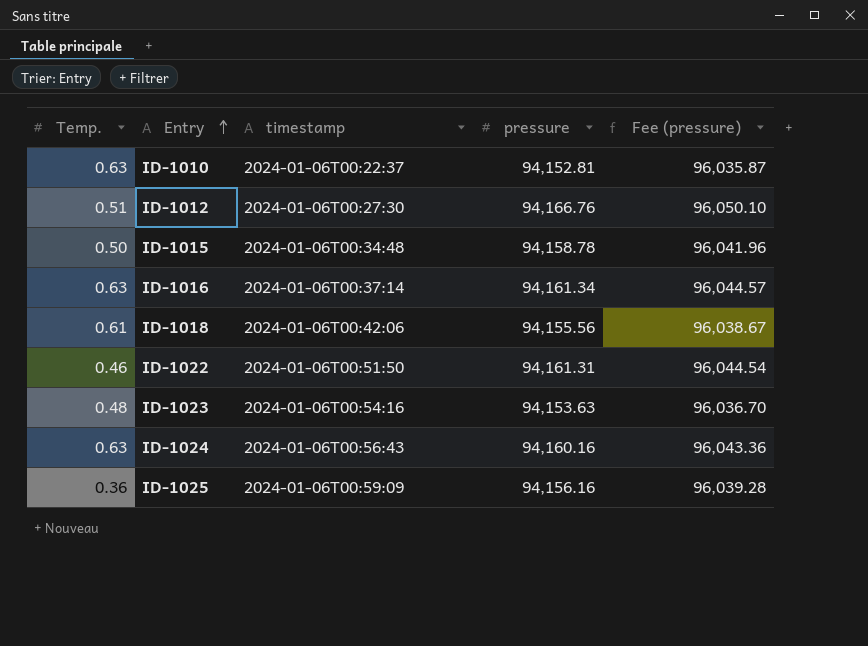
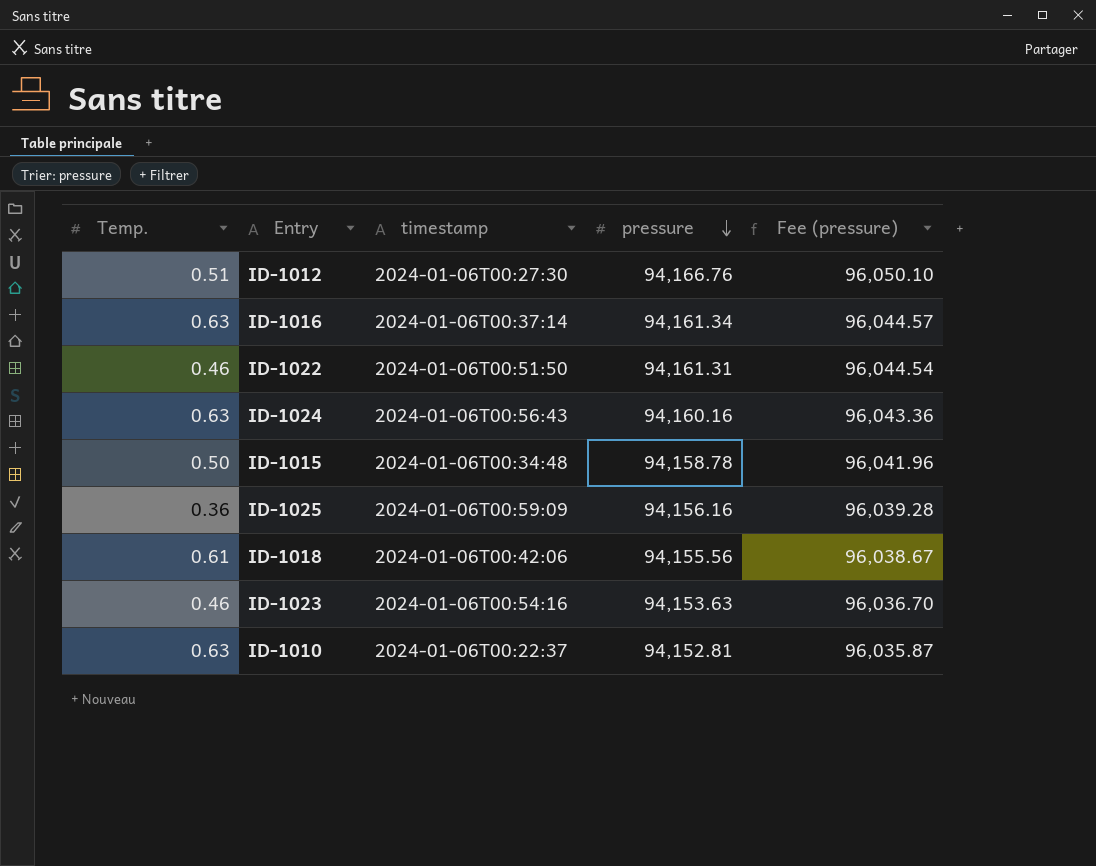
row order: Entry ascending -> pressure descending
ID-1023 | Temp.: 0.48 -> 0.46

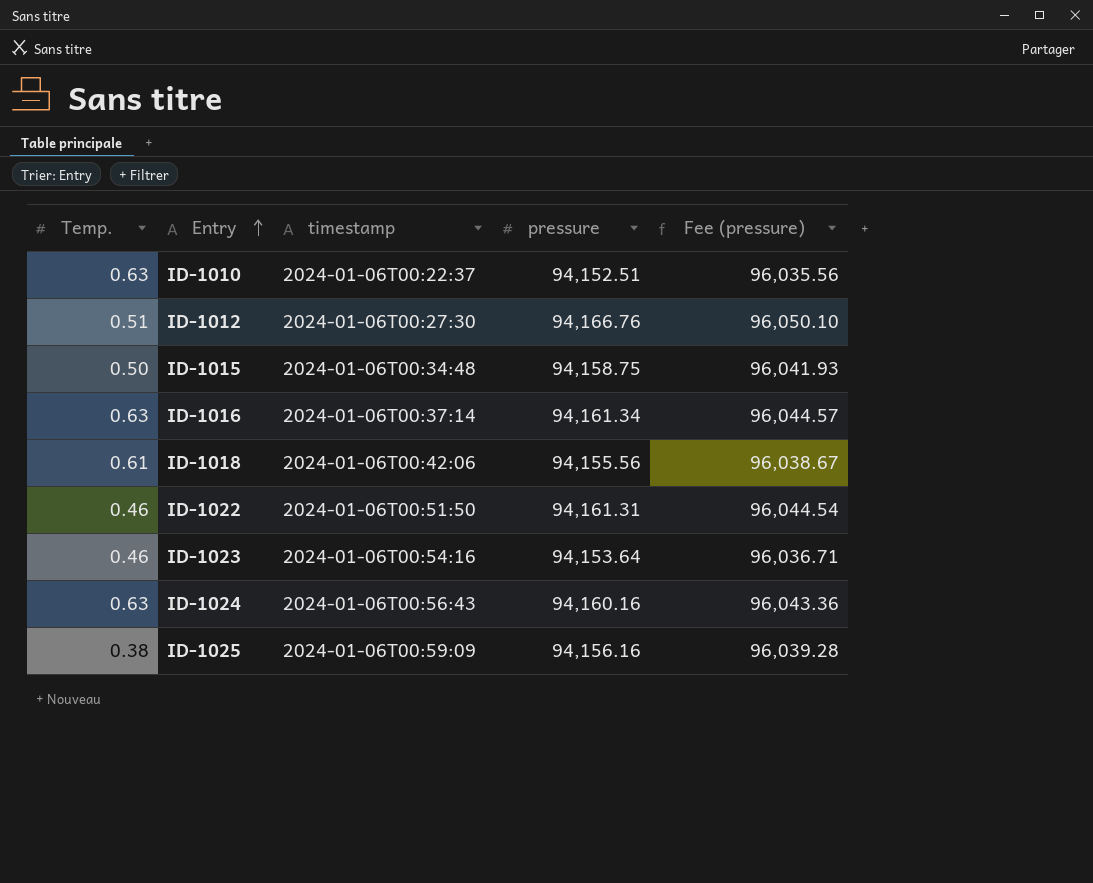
row order: pressure descending -> Entry ascending
ID-1010 | pressure: 94,152.81 -> 94,152.51
ID-1010 | Fee (pressure): 96,035.87 -> 96,035.56
ID-1015 | pressure: 94,158.78 -> 94,158.75
ID-1015 | Fee (pressure): 96,041.96 -> 96,041.93
ID-1023 | pressure: 94,153.63 -> 94,153.64
ID-1023 | Fee (pressure): 96,036.70 -> 96,036.71
ID-1025 | Temp.: 0.36 -> 0.38

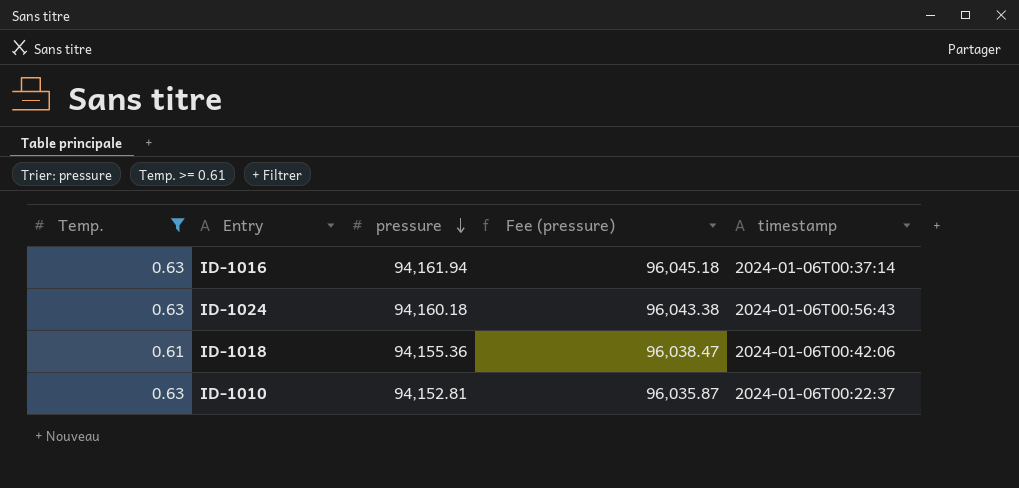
filter: none -> Temp. >= 0.61
row order: Entry ascending -> pressure descending
column timestamp | position: 3 -> 5
ID-1016 | pressure: 94,161.34 -> 94,161.94
ID-1016 | Fee (pressure): 96,044.57 -> 96,045.18
ID-1024 | pressure: 94,160.16 -> 94,160.18
ID-1024 | Fee (pressure): 96,043.36 -> 96,043.38
ID-1018 | pressure: 94,155.56 -> 94,155.36
ID-1018 | Fee (pressure): 96,038.67 -> 96,038.47
ID-1010 | pressure: 94,152.51 -> 94,152.81
ID-1010 | Fee (pressure): 96,035.56 -> 96,035.87

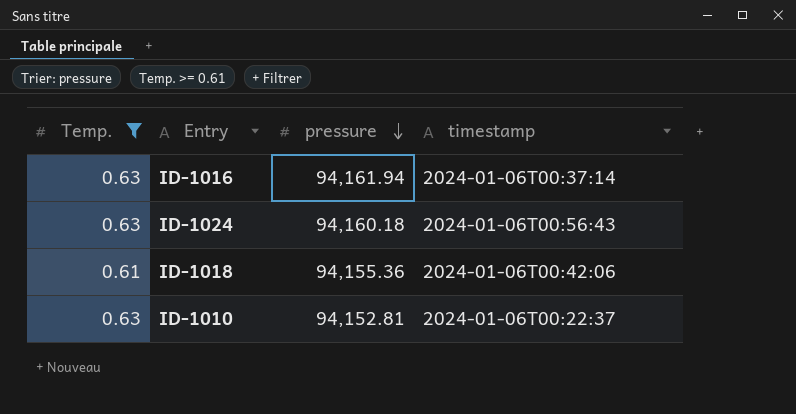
column Fee (pressure) | formula: [pressure] * 1.02 -> none

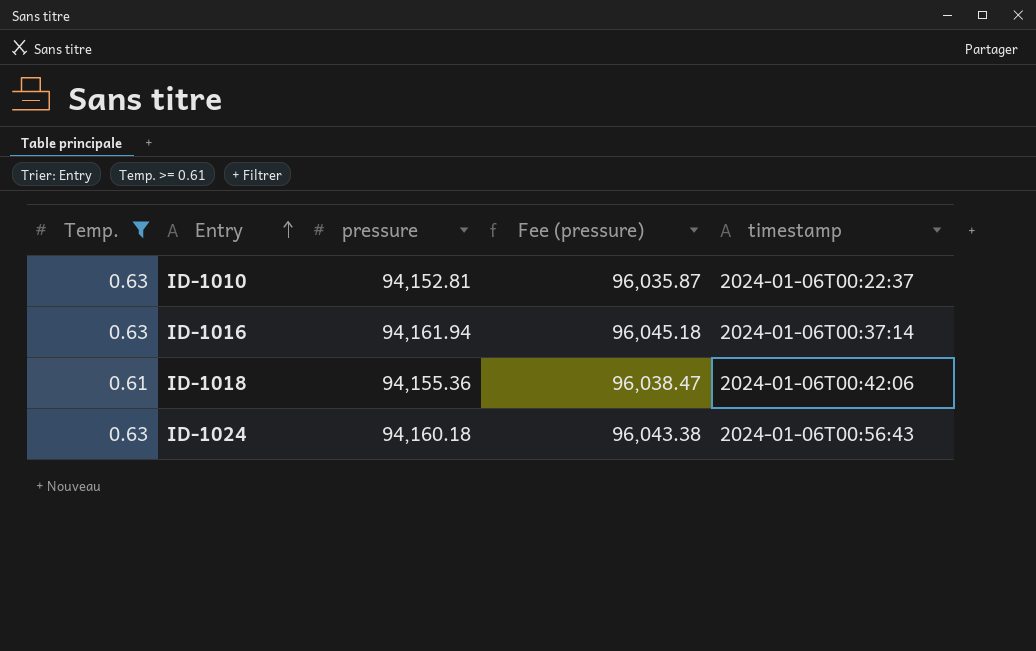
row order: pressure descending -> Entry ascending
column Fee (pressure) | formula: none -> [pressure] * 1.02

